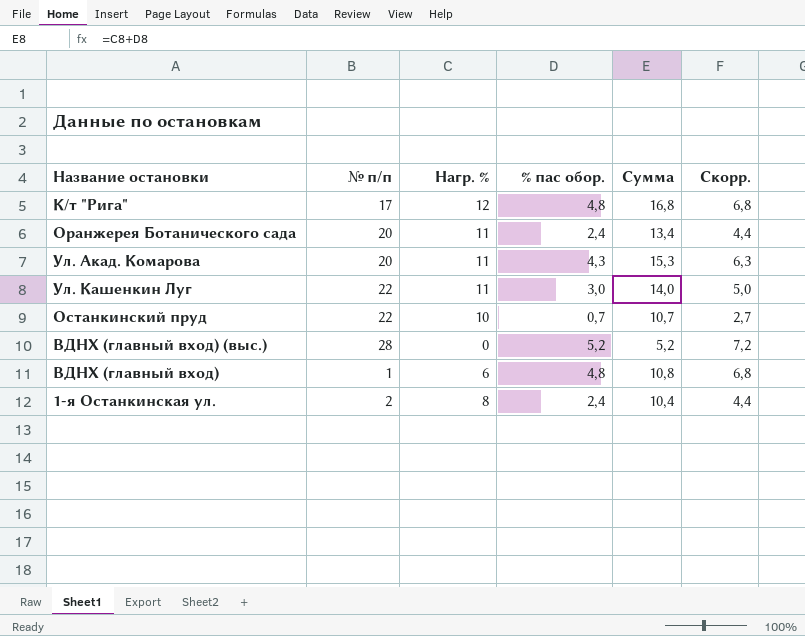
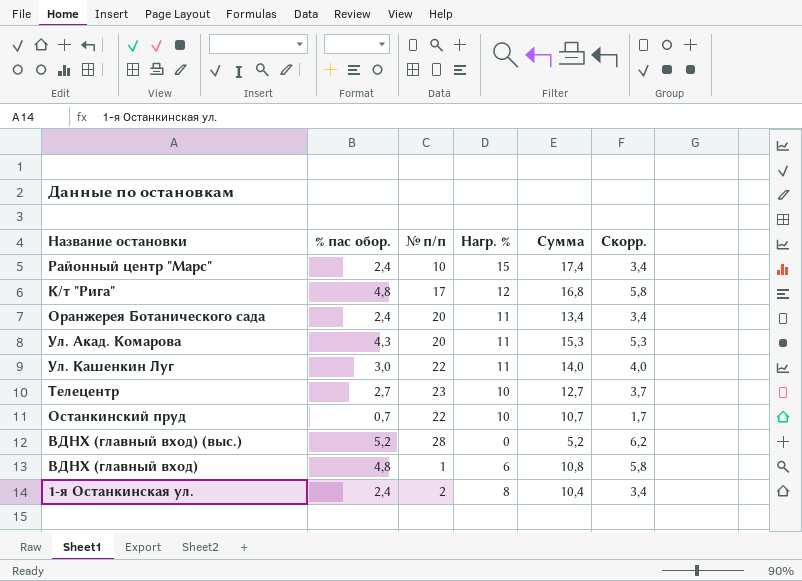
column % пас обор. | position: 4 -> 2
column Скорр. | formula: [% пас обор.] + 2 -> [% пас обор.] + 1
row Районный центр "Марс": none -> 2,4 | 10 | 15 | 17,4 | 3,4
row Телецентр: none -> 2,7 | 23 | 10 | 12,7 | 3,7

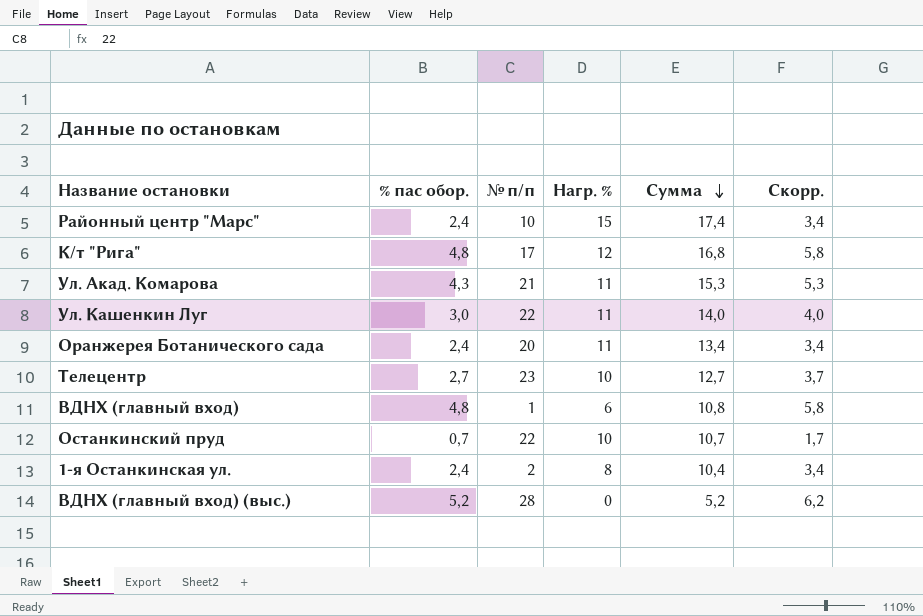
row order: none -> Сумма descending
Ул. Акад. Комарова | № п/п: 20 -> 21

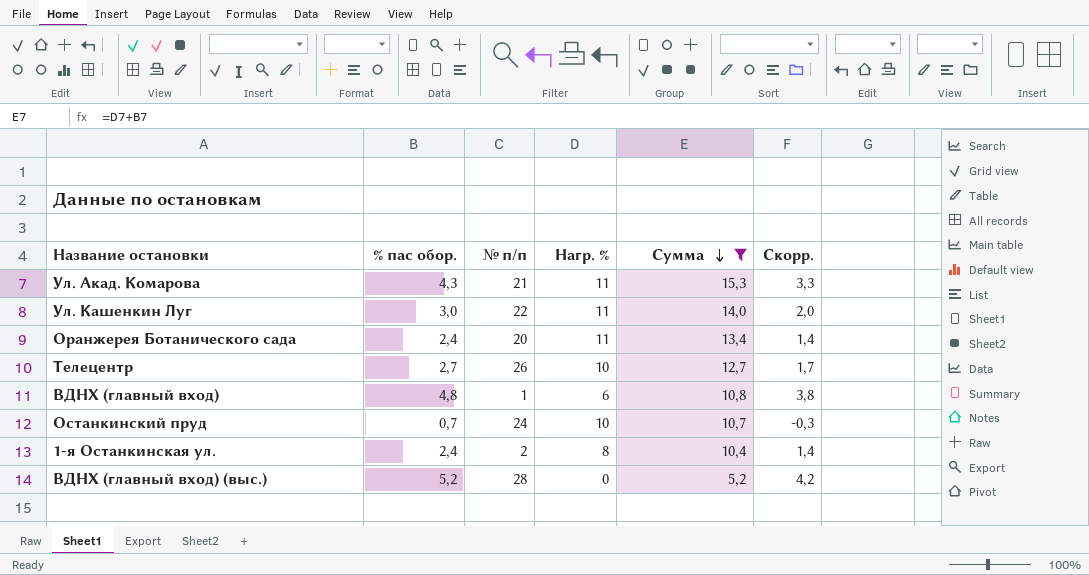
filter: none -> Сумма <= 15,3
column Скорр. | formula: [% пас обор.] + 1 -> [% пас обор.] - 1
Телецентр | № п/п: 23 -> 26
Останкинский пруд | № п/п: 22 -> 24

